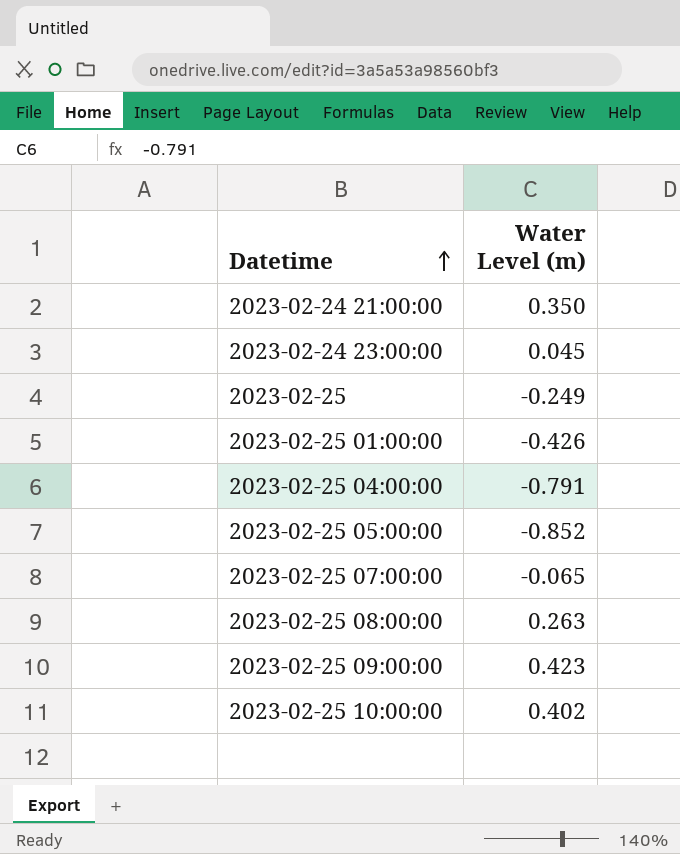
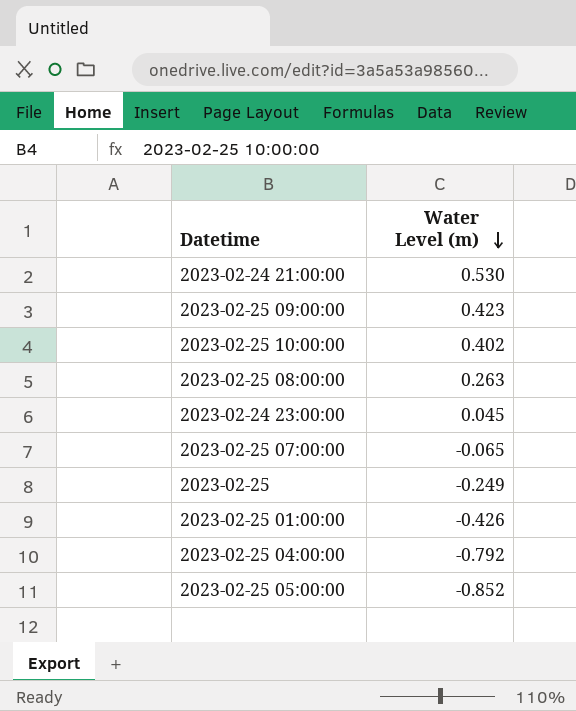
row order: Datetime ascending -> Water Level (m) descending
2023-02-24 21:00:00 | Water Level (m): 0.350 -> 0.530
2023-02-25 04:00:00 | Water Level (m): -0.791 -> -0.792

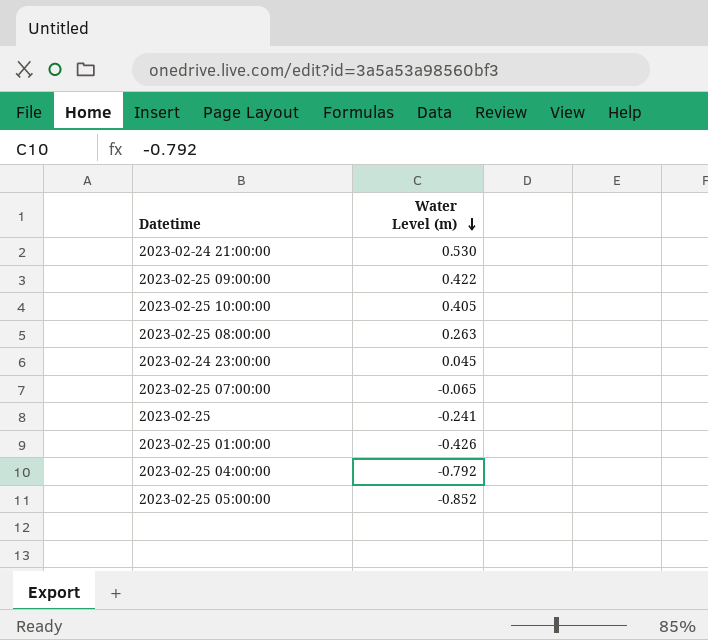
2023-02-25 09:00:00 | Water Level (m): 0.423 -> 0.422
2023-02-25 10:00:00 | Water Level (m): 0.402 -> 0.405
2023-02-25 | Water Level (m): -0.249 -> -0.241

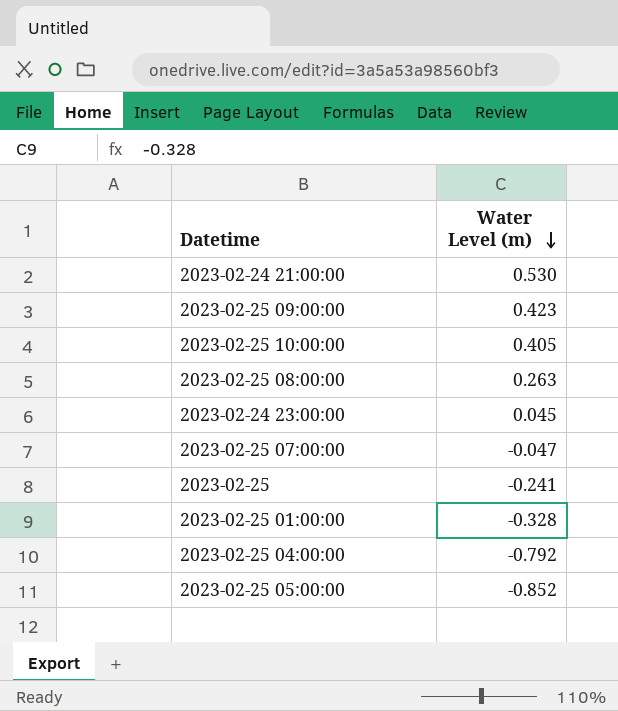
2023-02-25 09:00:00 | Water Level (m): 0.422 -> 0.423
2023-02-25 07:00:00 | Water Level (m): -0.065 -> -0.047
2023-02-25 01:00:00 | Water Level (m): -0.426 -> -0.328

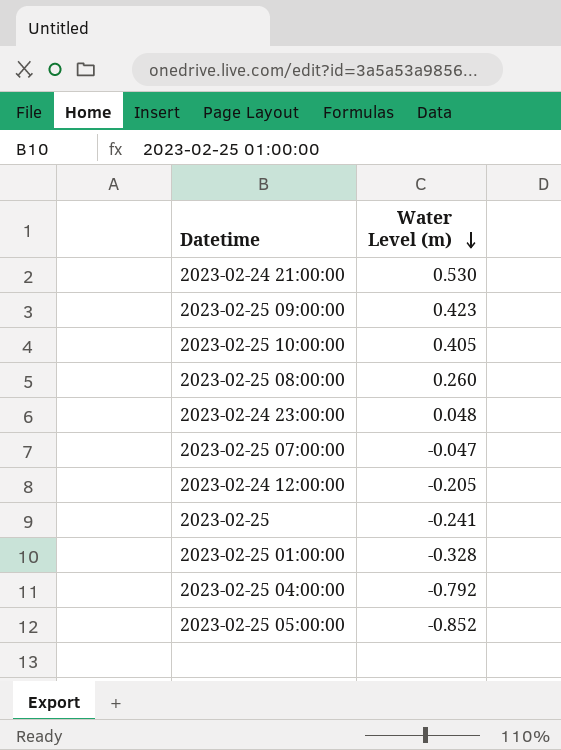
2023-02-25 08:00:00 | Water Level (m): 0.263 -> 0.260
2023-02-24 23:00:00 | Water Level (m): 0.045 -> 0.048
row 2023-02-24 12:00:00: none -> -0.205

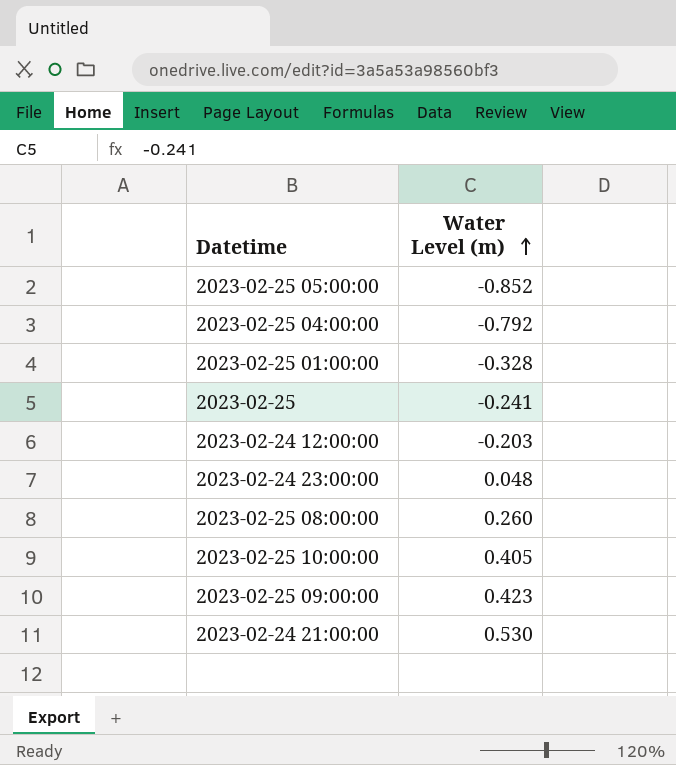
row order: Water Level (m) descending -> Water Level (m) ascending
row 2023-02-25 07:00:00: -0.047 -> none
2023-02-24 12:00:00 | Water Level (m): -0.205 -> -0.203

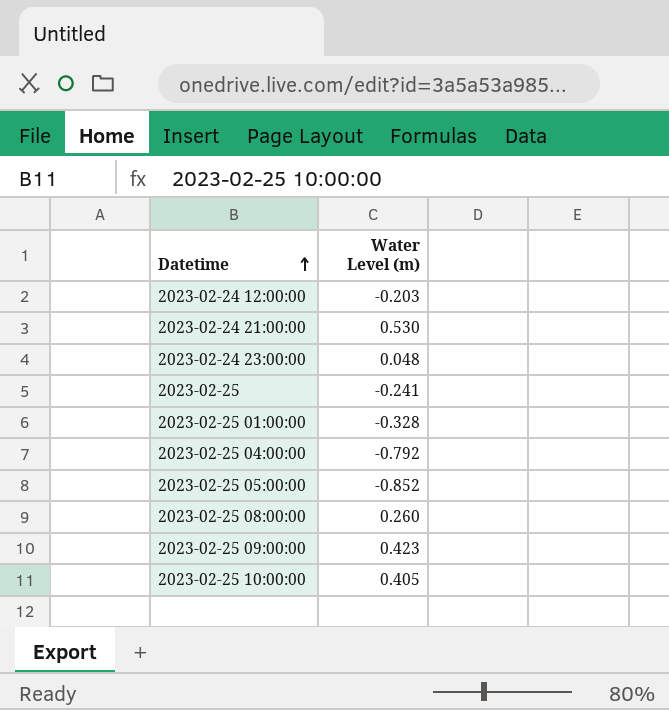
row order: Water Level (m) ascending -> Datetime ascending

